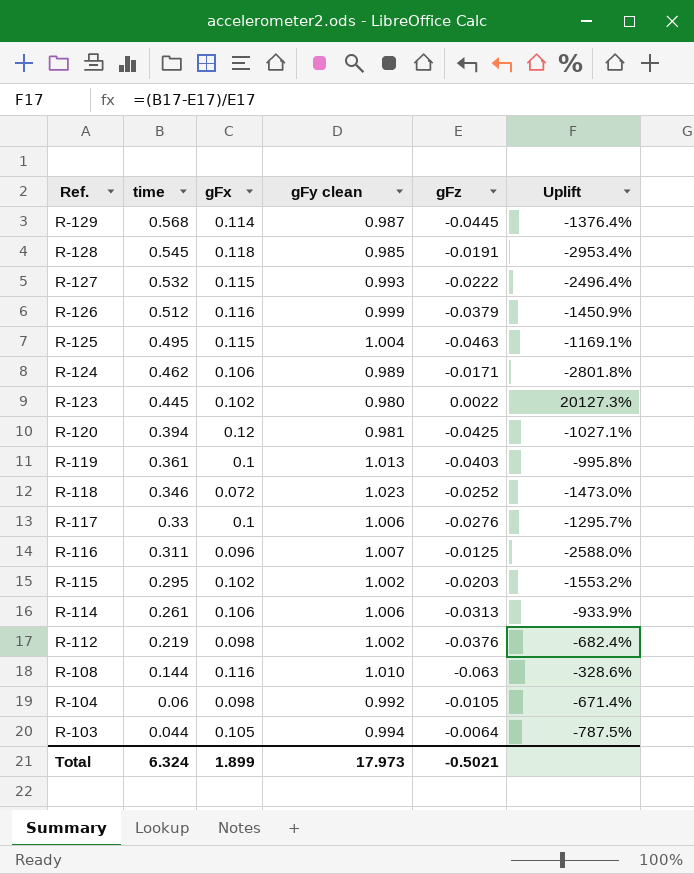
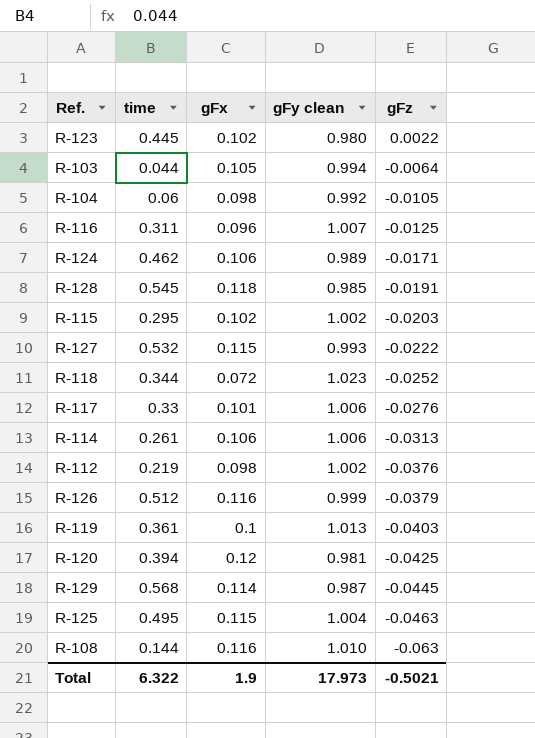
row order: Ref. descending -> gFz descending
column Uplift | formula: ([time] - [gFz]) / [gFz] -> none
R-118 | time: 0.346 -> 0.344
R-117 | gFx: 0.1 -> 0.101
Total | time: 6.324 -> 6.322
Total | gFx: 1.899 -> 1.9

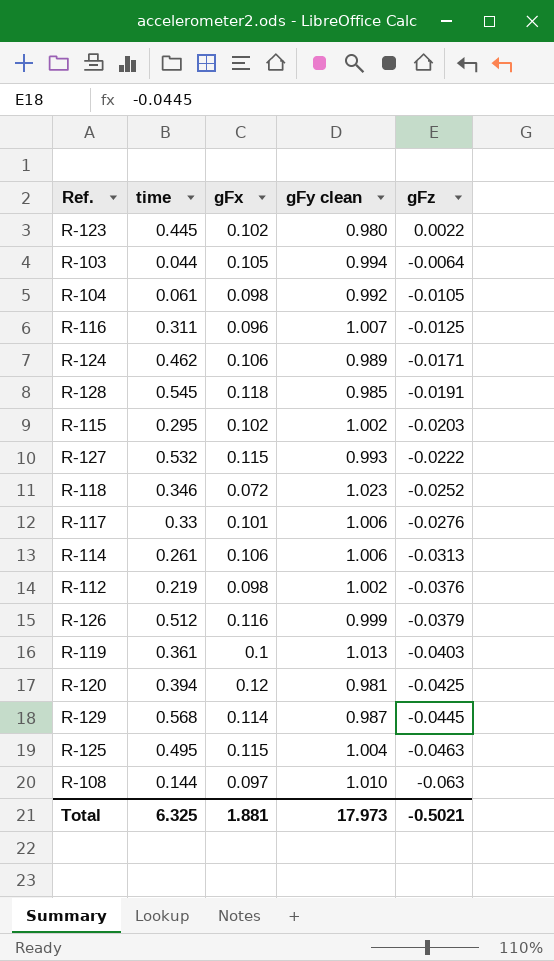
R-104 | time: 0.06 -> 0.061
R-118 | time: 0.344 -> 0.346
R-108 | gFx: 0.116 -> 0.097
Total | time: 6.322 -> 6.325
Total | gFx: 1.9 -> 1.881

